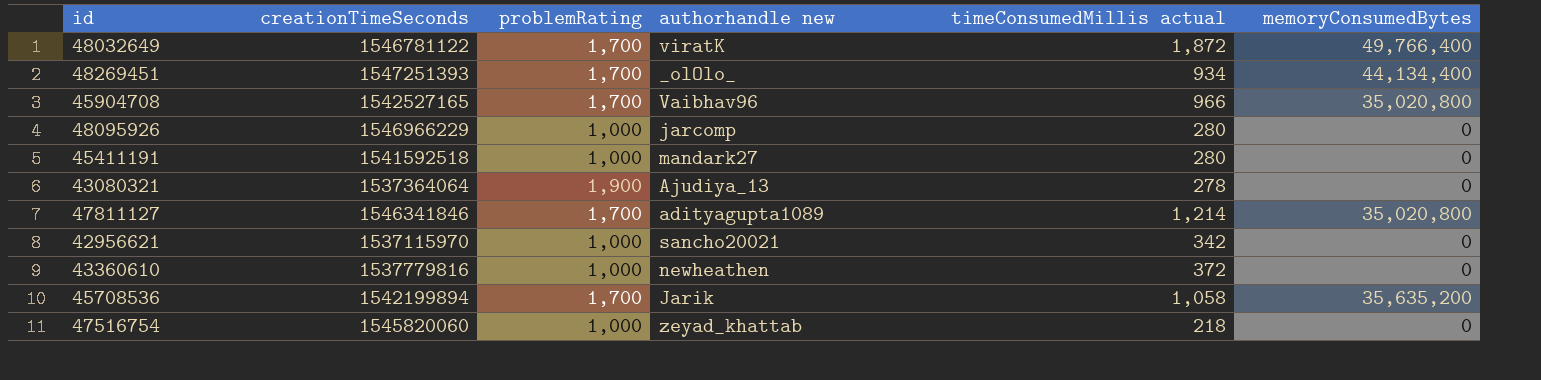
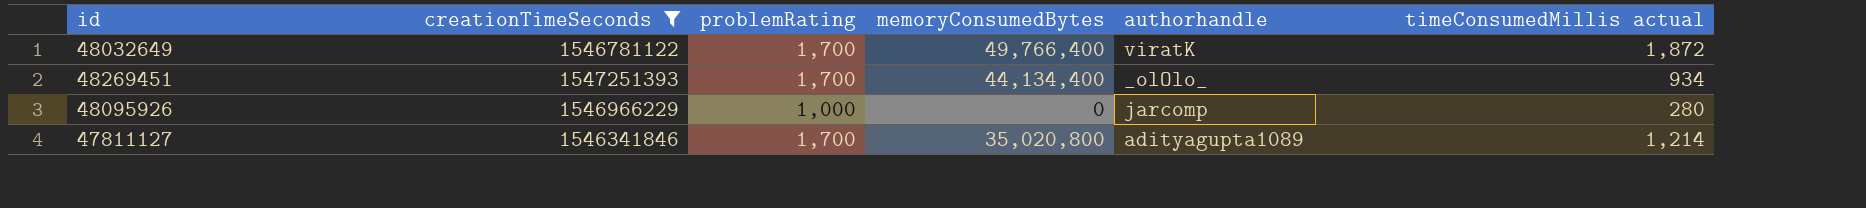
filter: none -> creationTimeSeconds >= 1546341846
column memoryConsumedBytes | position: 6 -> 4
column name: authorhandle new -> authorhandle

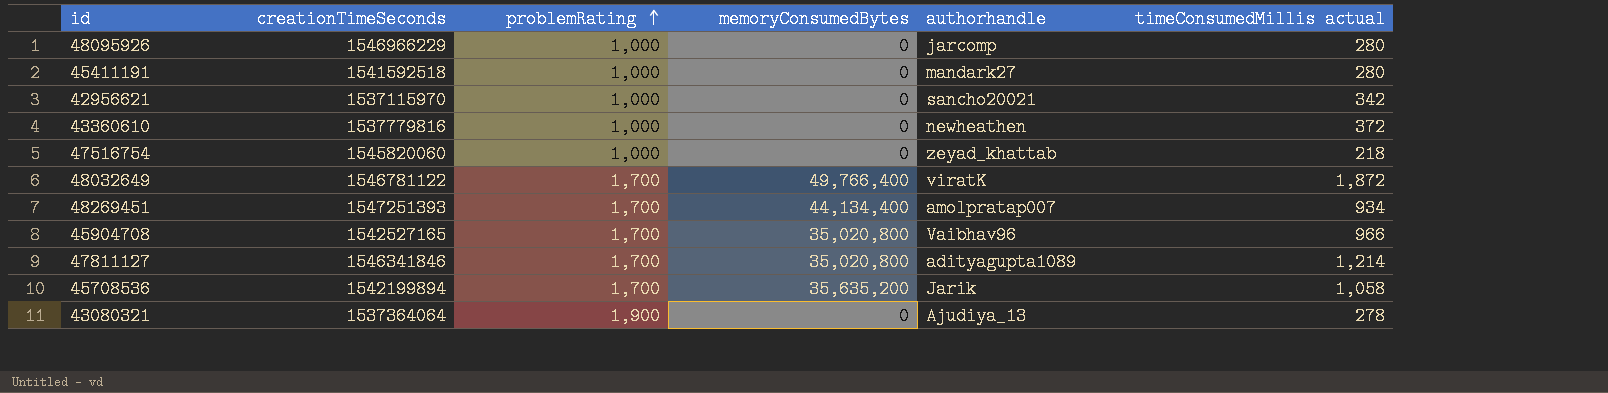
filter: creationTimeSeconds >= 1546341846 -> none
row order: none -> problemRating ascending
48269451 | authorhandle: _olOlo_ -> amolpratap007

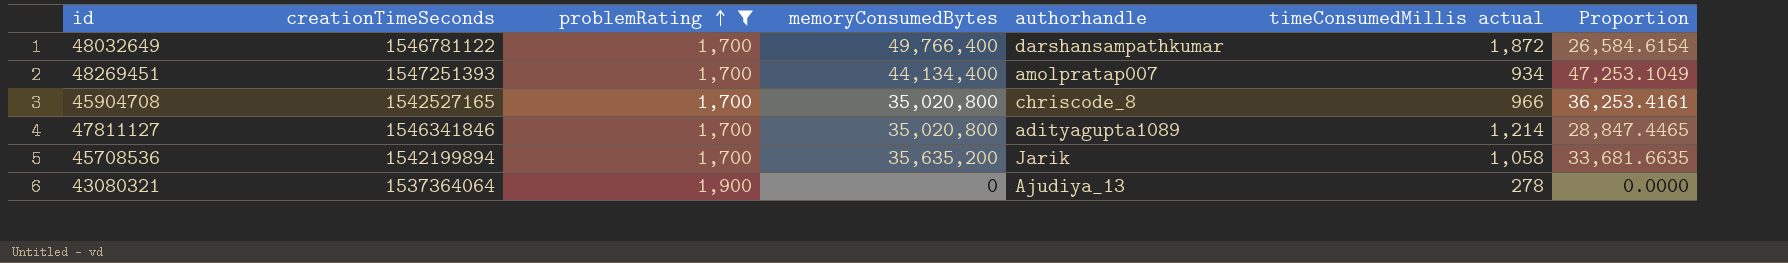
filter: none -> problemRating != 1,000
column Proportion | formula: none -> [memoryConsumedBytes] / [timeConsumedMillis actual]
48032649 | authorhandle: viratK -> darshansampathkumar
45904708 | authorhandle: Vaibhav96 -> chriscode_8

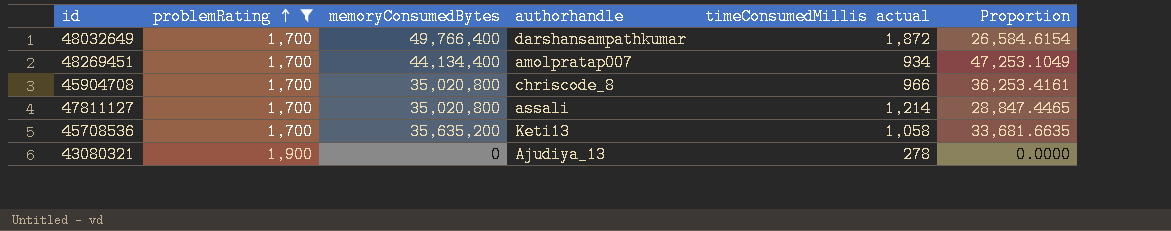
column creationTimeSeconds | position: 2 -> none
47811127 | authorhandle: adityagupta1089 -> assali
45708536 | authorhandle: Jarik -> Keti13

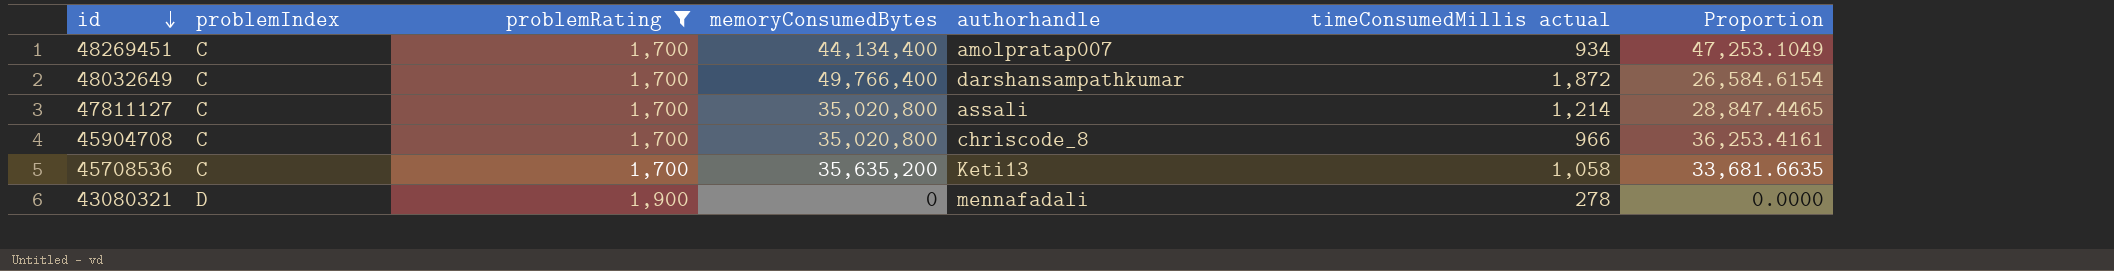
row order: problemRating ascending -> id descending
column problemIndex | position: none -> 2
43080321 | authorhandle: Ajudiya_13 -> mennafadali

